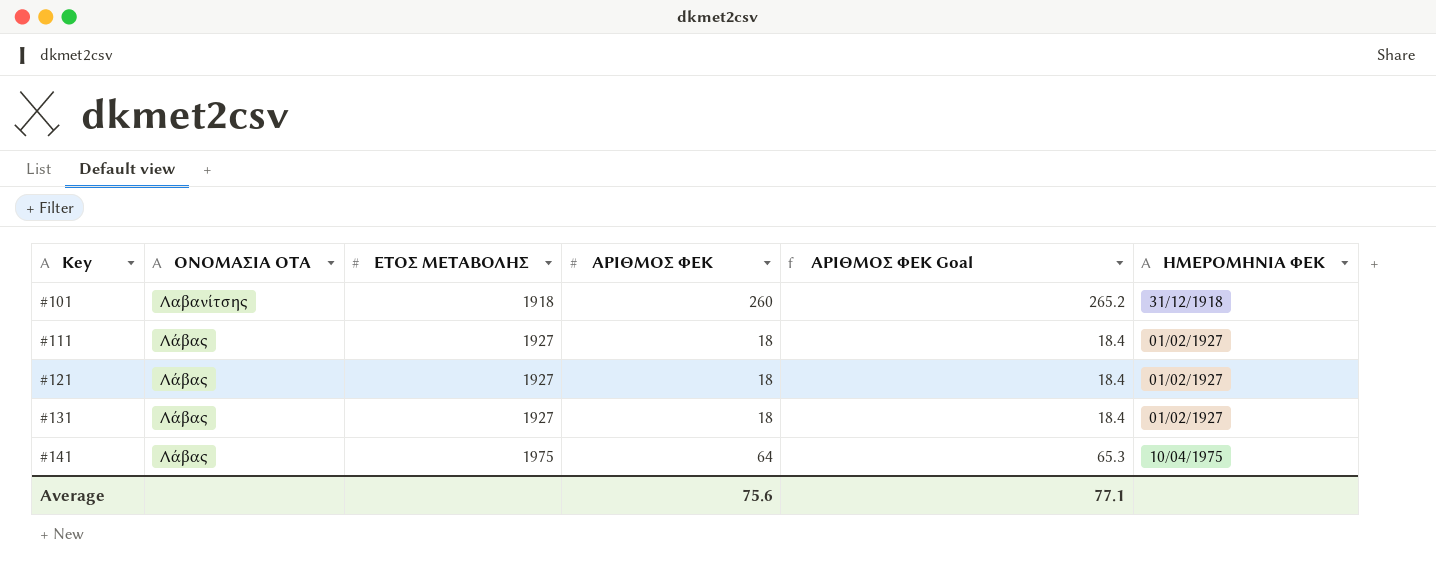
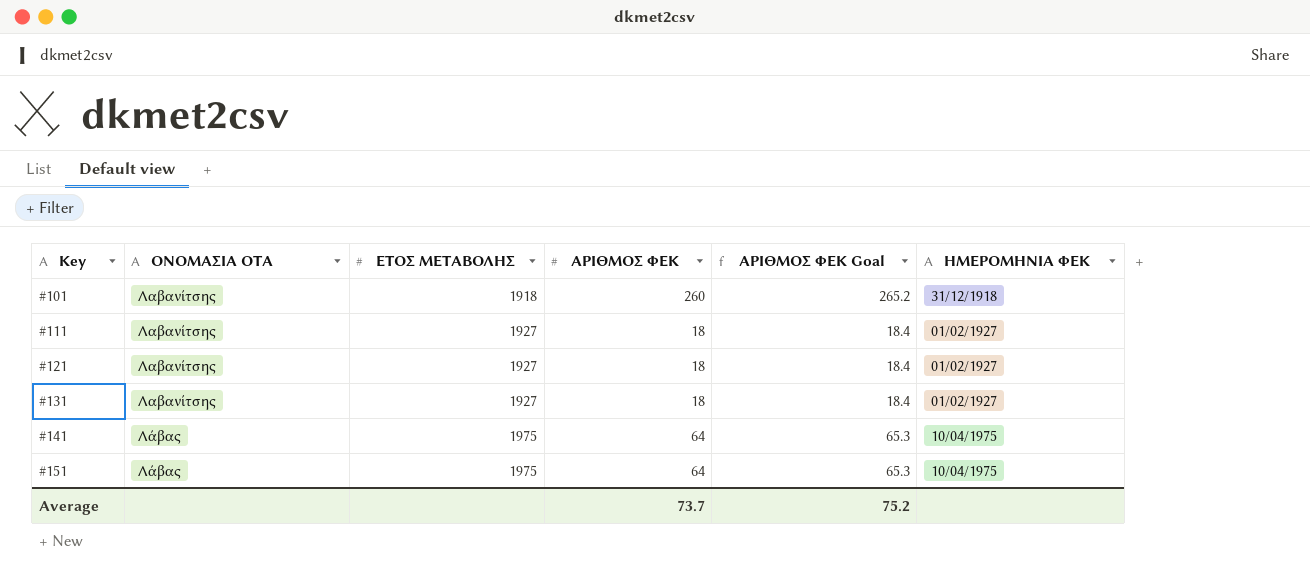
#111 | ΟΝΟΜΑΣΙΑ ΟΤΑ: Λάβας -> Λαβανίτσης
#121 | ΟΝΟΜΑΣΙΑ ΟΤΑ: Λάβας -> Λαβανίτσης
#131 | ΟΝΟΜΑΣΙΑ ΟΤΑ: Λάβας -> Λαβανίτσης
row #151: none -> Λάβας | 1975 | 64 | 65.3 | 10/04/1975
Average | ΑΡΙΘΜΟΣ ΦΕΚ: 75.6 -> 73.7
Average | ΑΡΙΘΜΟΣ ΦΕΚ Goal: 77.1 -> 75.2

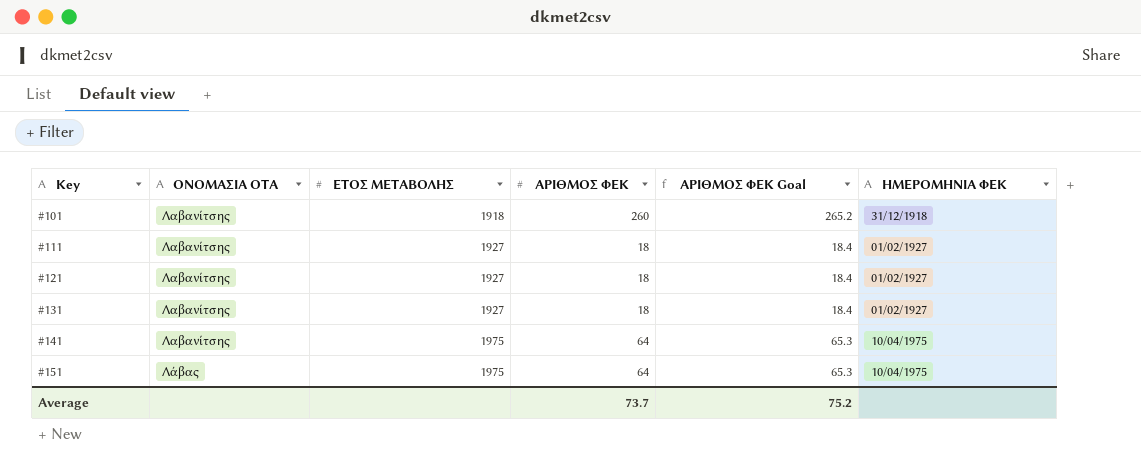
#141 | ΟΝΟΜΑΣΙΑ ΟΤΑ: Λάβας -> Λαβανίτσης

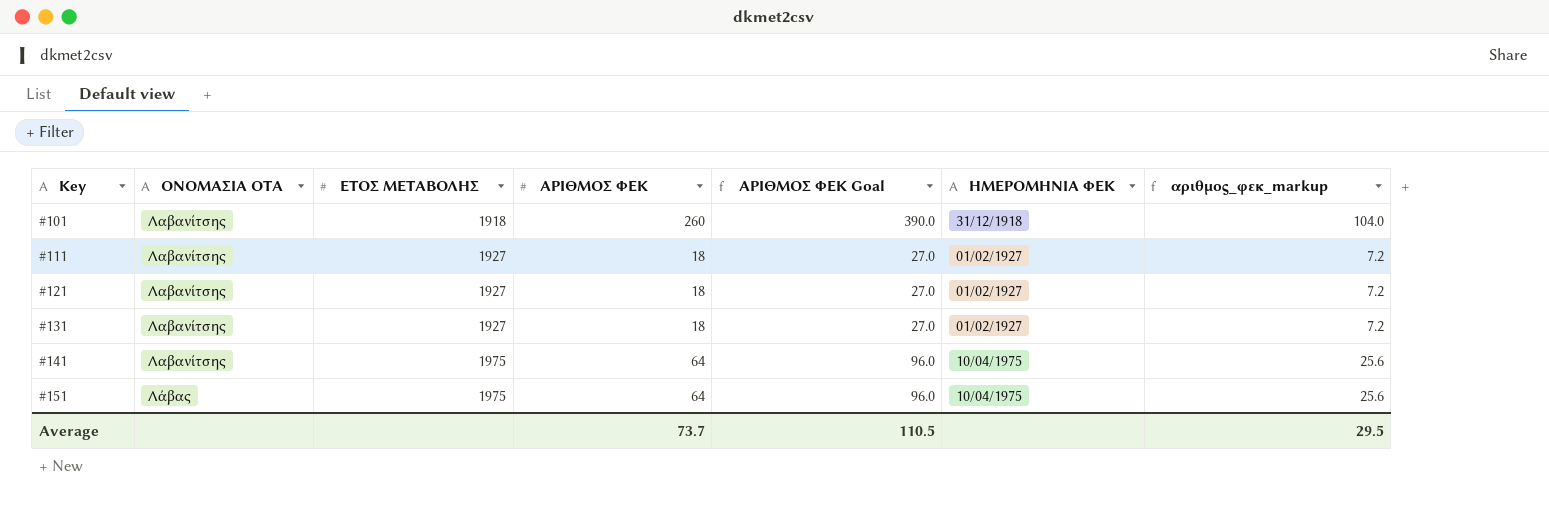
column ΑΡΙΘΜΟΣ ΦΕΚ Goal | formula: [ΑΡΙΘΜΟΣ ΦΕΚ] * 1.02 -> [ΑΡΙΘΜΟΣ ΦΕΚ] * 1.5
column αριθμος_φεκ_markup | formula: none -> [ΑΡΙΘΜΟΣ ΦΕΚ] * 0.4
Average | ΑΡΙΘΜΟΣ ΦΕΚ Goal: 75.2 -> 110.5

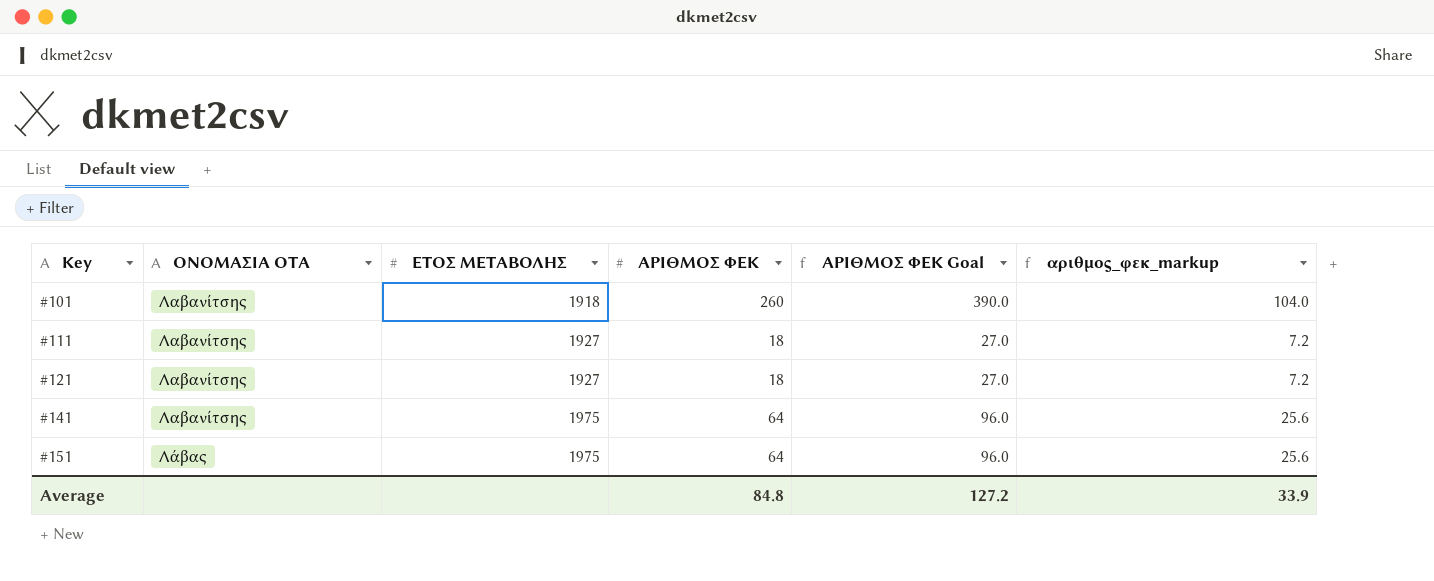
column ΗΜΕΡΟΜΗΝΙΑ ΦΕΚ | position: 6 -> none
row #131: Λαβανίτσης | 1927 | 18 | 27.0 | 01/02/1927 | 7.2 -> none
Average | ΑΡΙΘΜΟΣ ΦΕΚ: 73.7 -> 84.8
Average | ΑΡΙΘΜΟΣ ΦΕΚ Goal: 110.5 -> 127.2
Average | αριθμος_φεκ_markup: 29.5 -> 33.9

